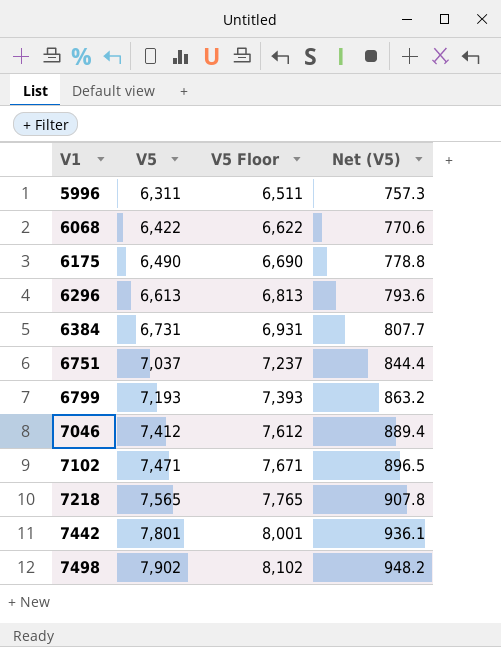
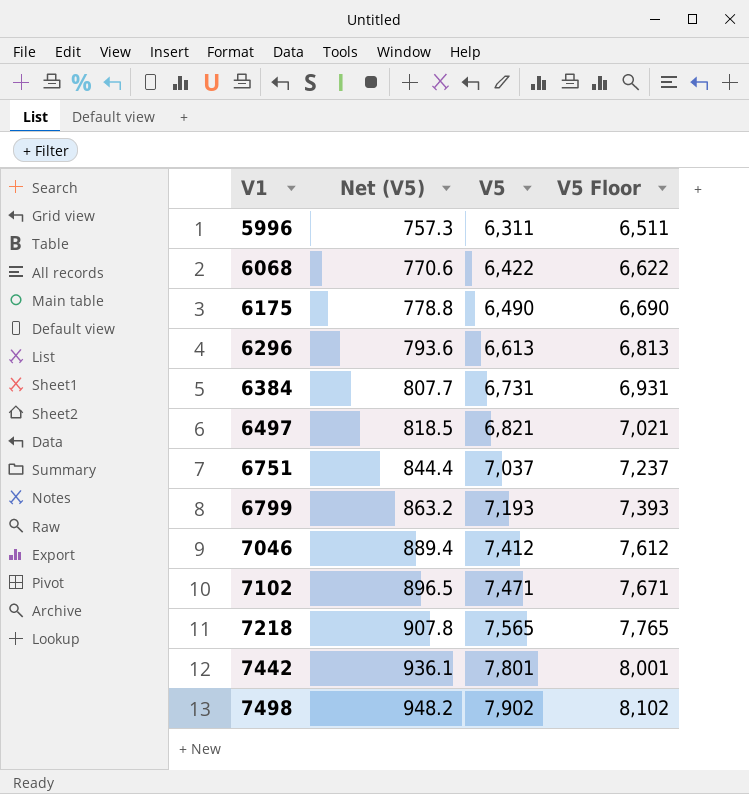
column Net (V5) | position: 4 -> 2
row 6497: none -> 818.5 | 6,821 | 7,021

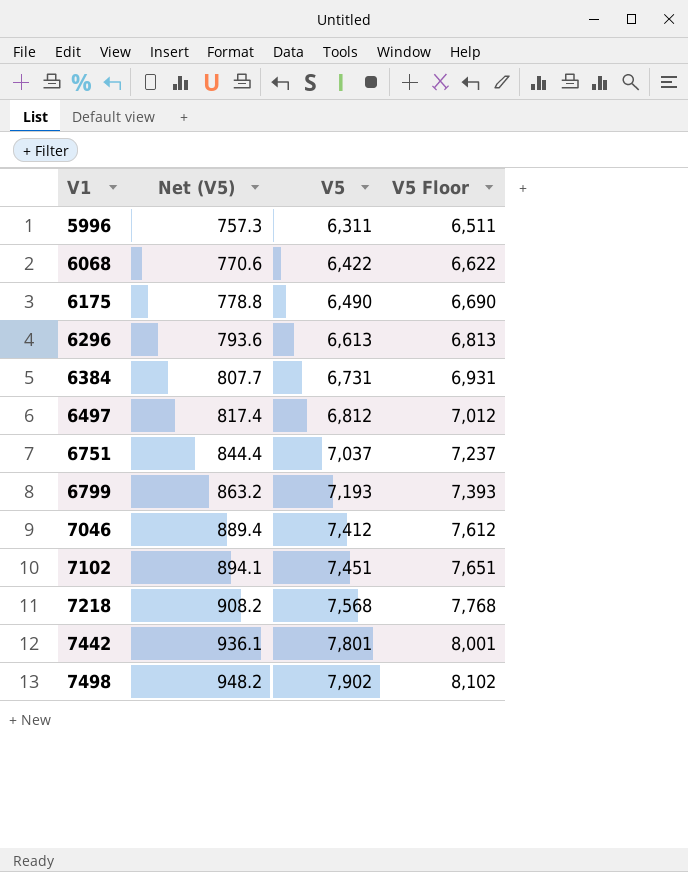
6497 | Net (V5): 818.5 -> 817.4
6497 | V5: 6,821 -> 6,812
6497 | V5 Floor: 7,021 -> 7,012
7102 | Net (V5): 896.5 -> 894.1
7102 | V5: 7,471 -> 7,451
7102 | V5 Floor: 7,671 -> 7,651
7218 | Net (V5): 907.8 -> 908.2
7218 | V5: 7,565 -> 7,568
7218 | V5 Floor: 7,765 -> 7,768

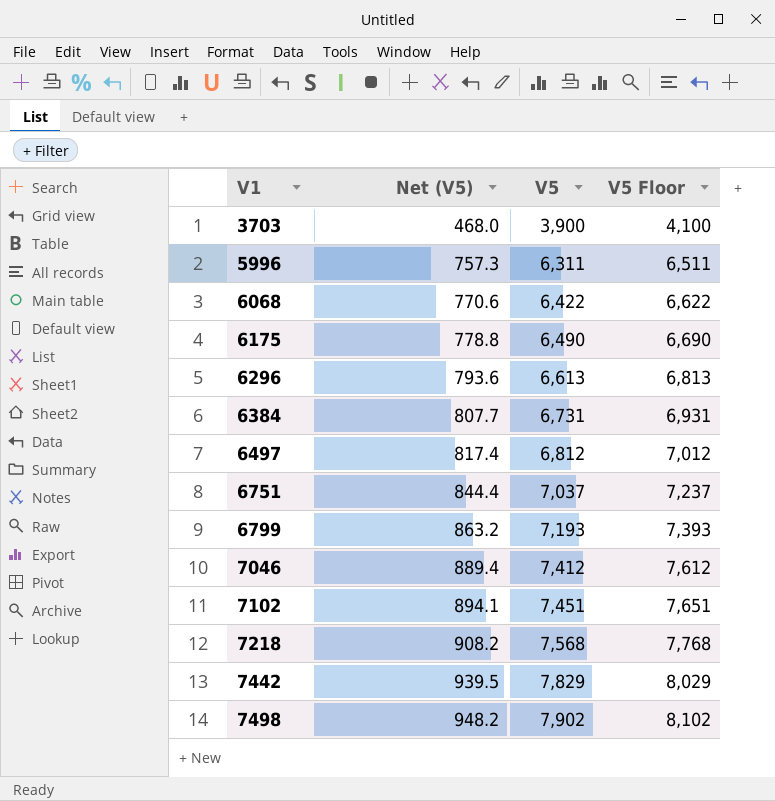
row 3703: none -> 468.0 | 3,900 | 4,100
7442 | Net (V5): 936.1 -> 939.5
7442 | V5: 7,801 -> 7,829
7442 | V5 Floor: 8,001 -> 8,029

